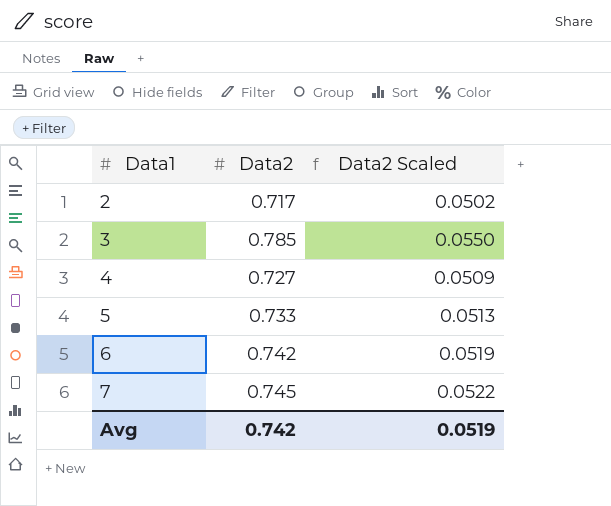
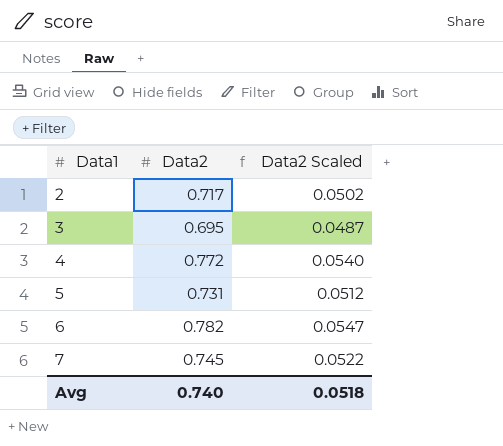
3 | Data2: 0.785 -> 0.695
3 | Data2 Scaled: 0.0550 -> 0.0487
4 | Data2: 0.727 -> 0.772
4 | Data2 Scaled: 0.0509 -> 0.0540
5 | Data2: 0.733 -> 0.731
5 | Data2 Scaled: 0.0513 -> 0.0512
6 | Data2: 0.742 -> 0.782
6 | Data2 Scaled: 0.0519 -> 0.0547
Avg | Data2: 0.742 -> 0.740
Avg | Data2 Scaled: 0.0519 -> 0.0518

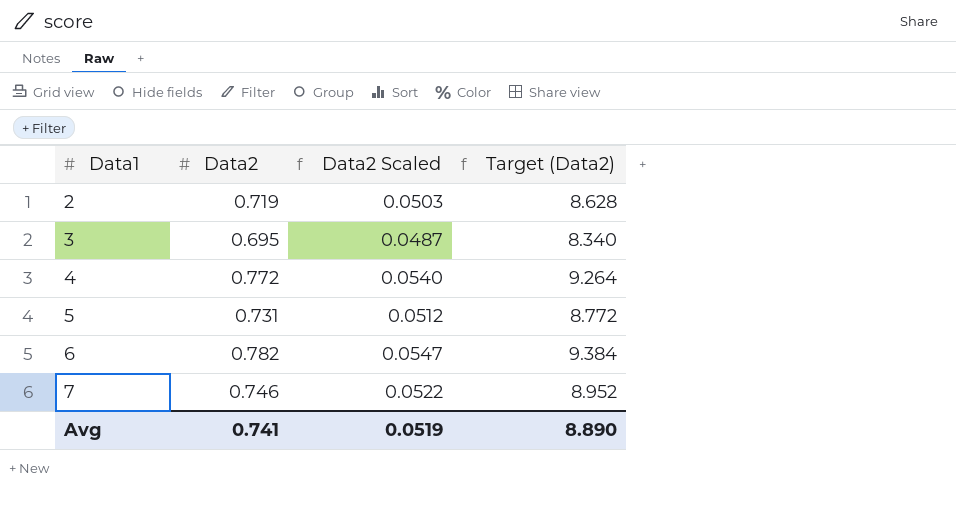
column Target (Data2) | formula: none -> [Data2] * 12
2 | Data2: 0.717 -> 0.719
2 | Data2 Scaled: 0.0502 -> 0.0503
7 | Data2: 0.745 -> 0.746
Avg | Data2: 0.740 -> 0.741
Avg | Data2 Scaled: 0.0518 -> 0.0519

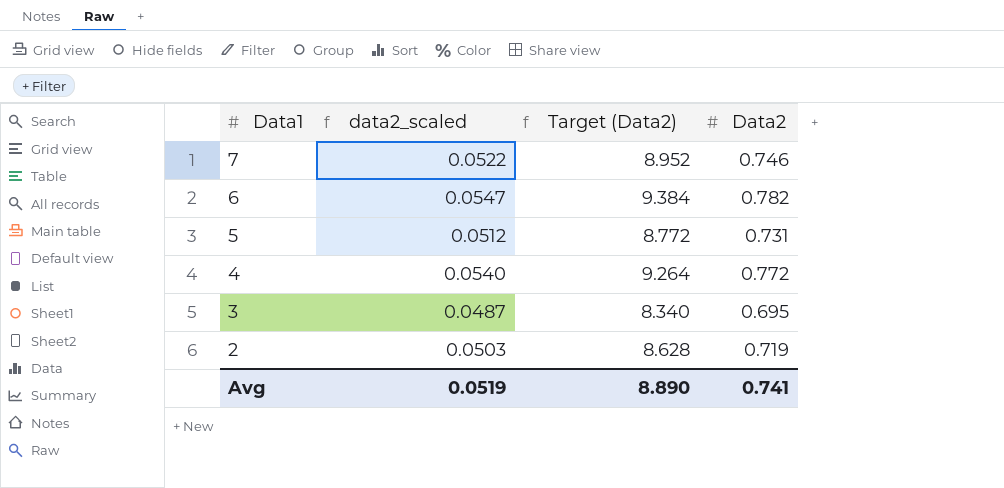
row order: Data1 ascending -> Data1 descending
column name: Data2 Scaled -> data2_scaled
column Data2 | position: 2 -> 4

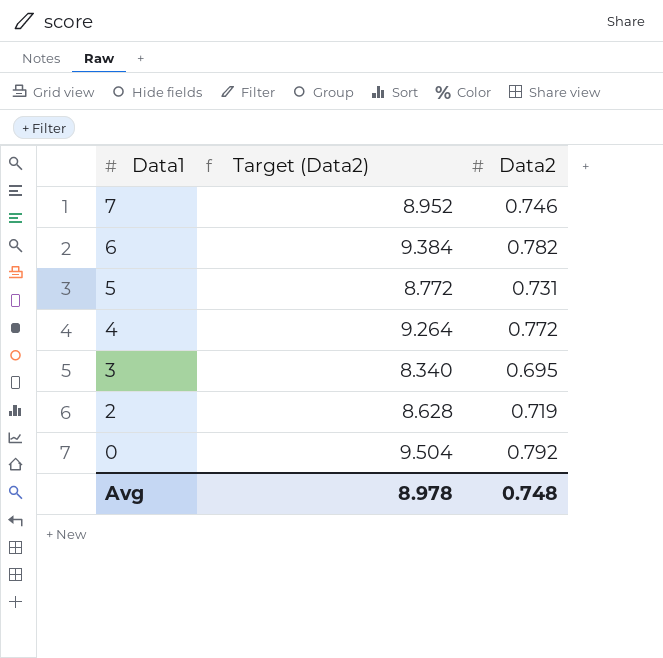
column data2_scaled | formula: [Data2] * 0.07 -> none
row 0: none -> 9.504 | 0.792
Avg | Target (Data2): 8.890 -> 8.978
Avg | Data2: 0.741 -> 0.748

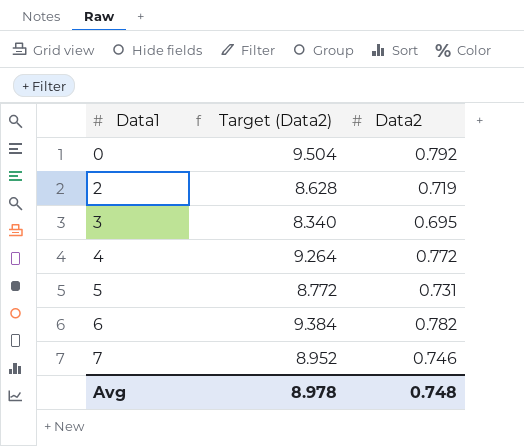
row order: Data1 descending -> Data1 ascending

